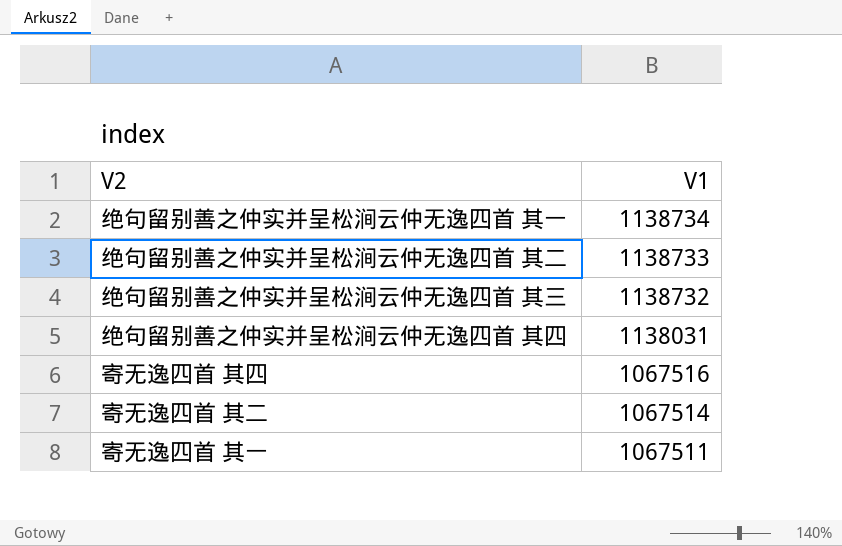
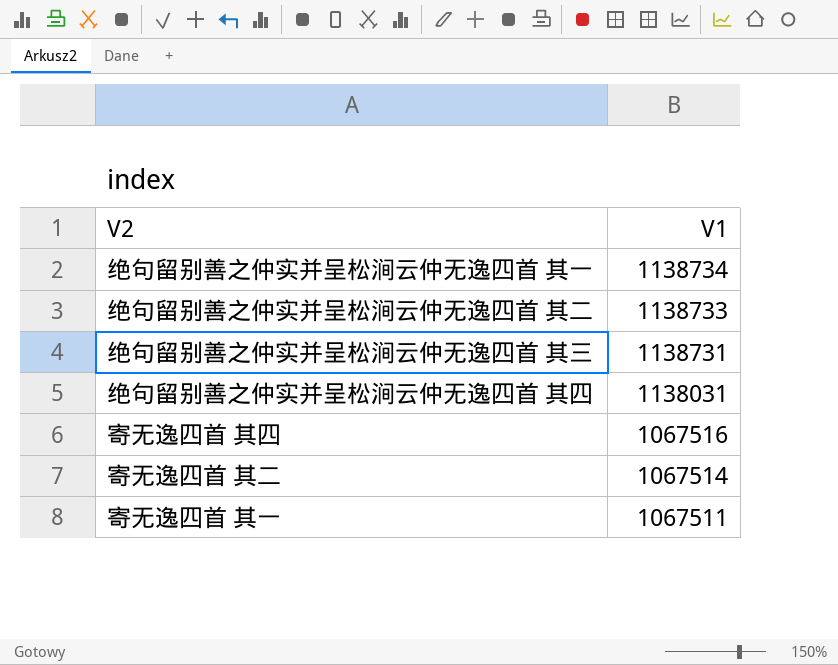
绝句留别善之仲实并呈松涧云仲无逸四首 其三 | V1: 1138732 -> 1138731

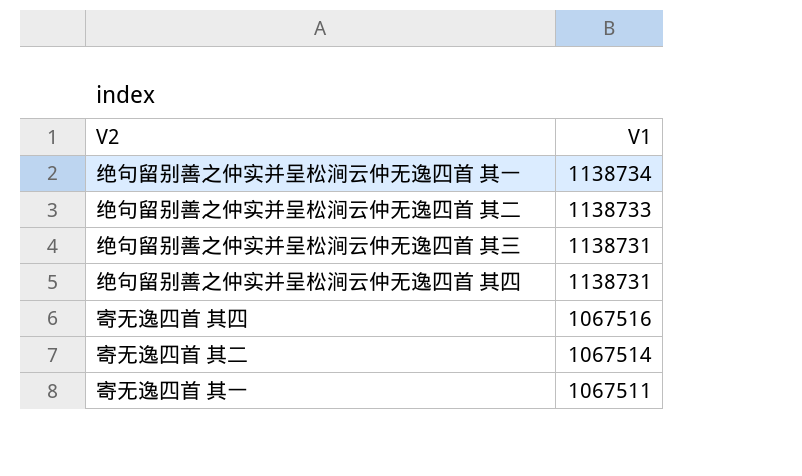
绝句留别善之仲实并呈松涧云仲无逸四首 其四 | V1: 1138031 -> 1138731

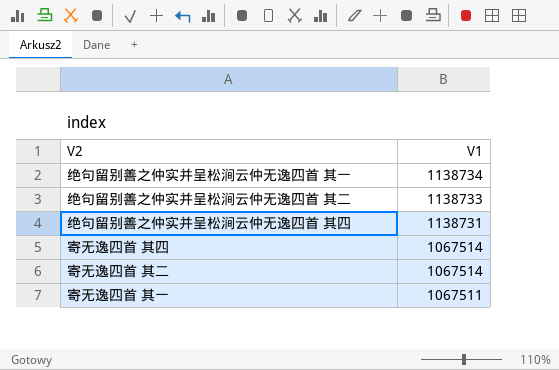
row 绝句留别善之仲实并呈松涧云仲无逸四首 其三: 1138731 -> none
寄无逸四首 其四 | V1: 1067516 -> 1067514

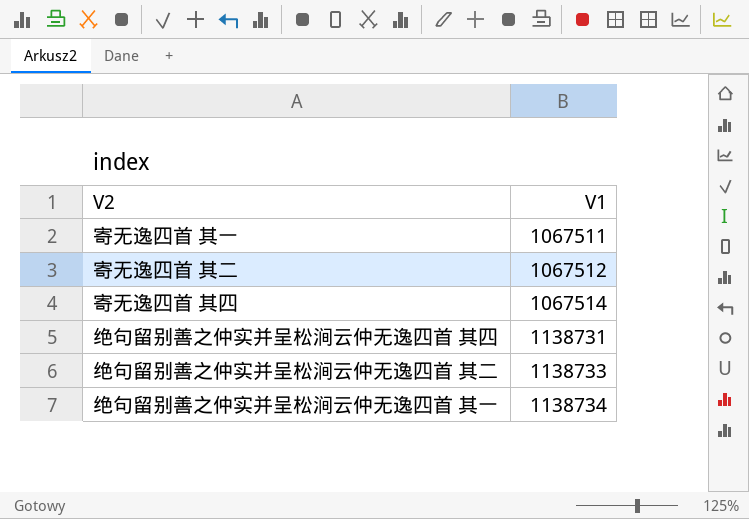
row order: V1 descending -> V1 ascending
寄无逸四首 其二 | V1: 1067514 -> 1067512

